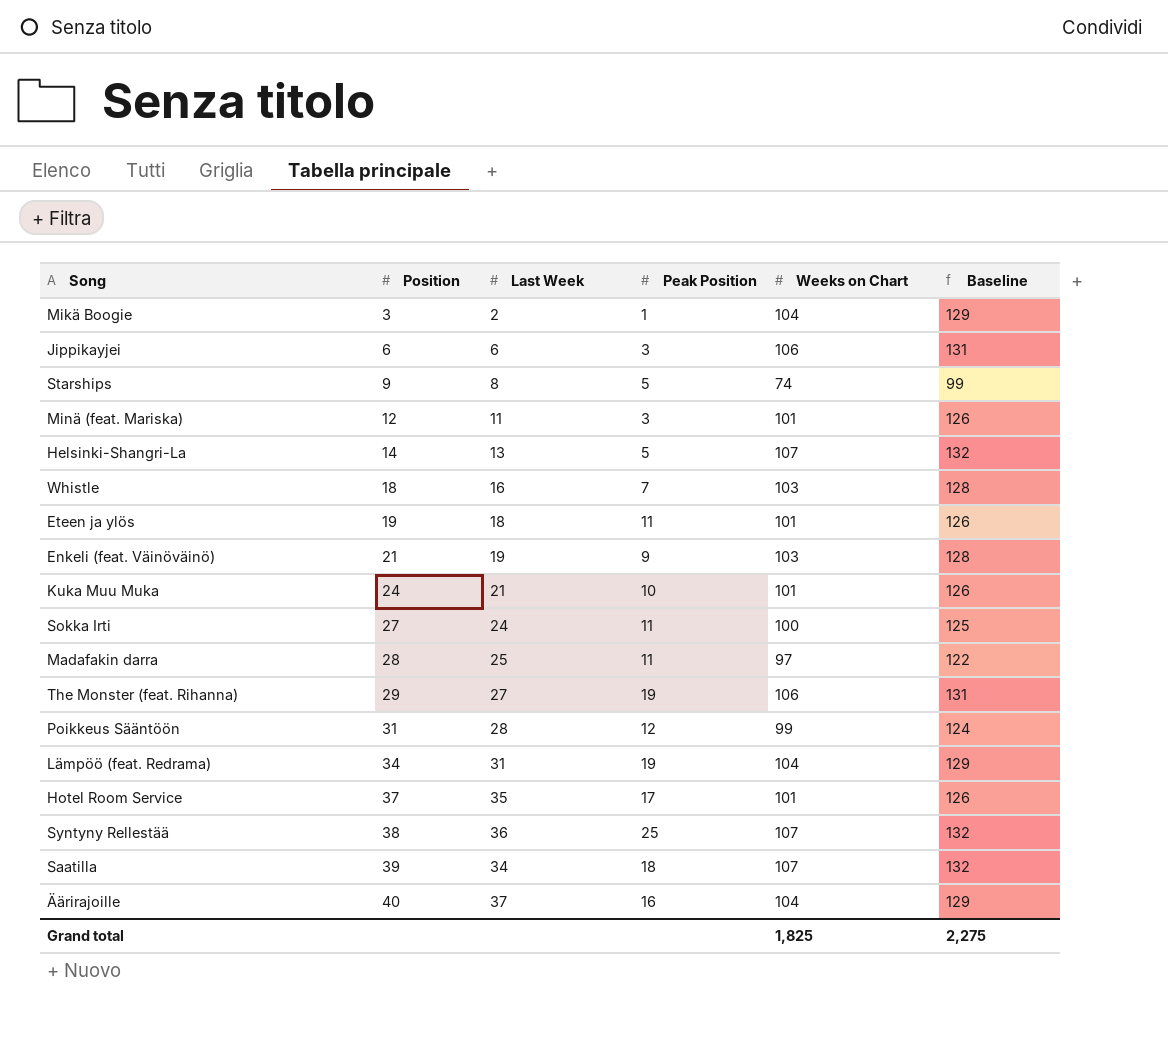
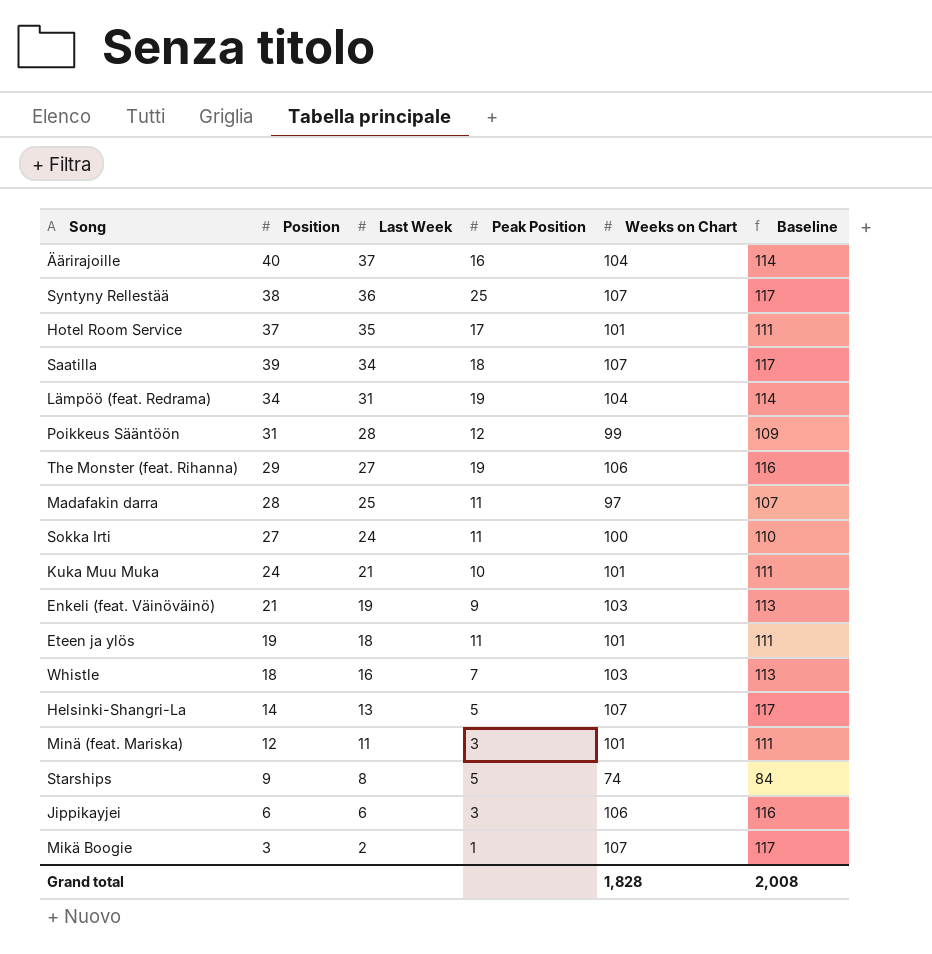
row order: Position ascending -> Last Week descending
column Baseline | formula: [Weeks on Chart] + 25 -> [Weeks on Chart] + 10
Mikä Boogie | Weeks on Chart: 104 -> 107
Grand total | Weeks on Chart: 1,825 -> 1,828
Grand total | Baseline: 2,275 -> 2,008

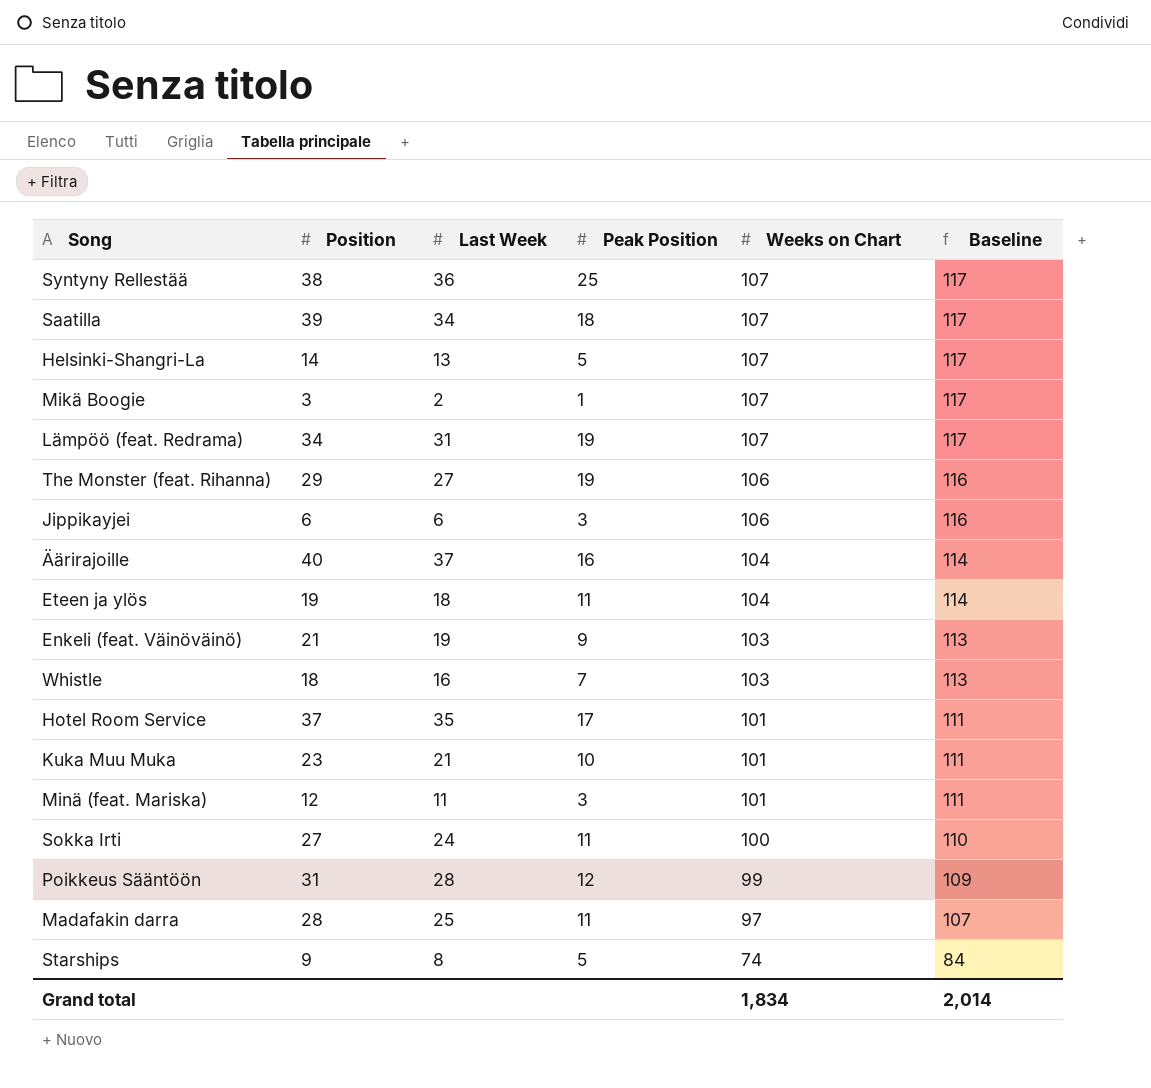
row order: Last Week descending -> Weeks on Chart descending
Lämpöö (feat. Redrama) | Weeks on Chart: 104 -> 107
Lämpöö (feat. Redrama) | Baseline: 114 -> 117
Eteen ja ylös | Weeks on Chart: 101 -> 104
Eteen ja ylös | Baseline: 111 -> 114
Kuka Muu Muka | Position: 24 -> 23
Grand total | Weeks on Chart: 1,828 -> 1,834
Grand total | Baseline: 2,008 -> 2,014

